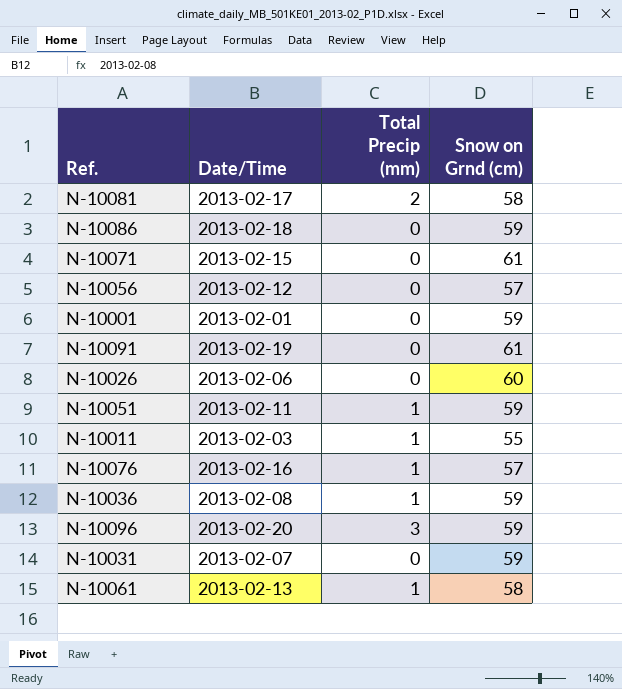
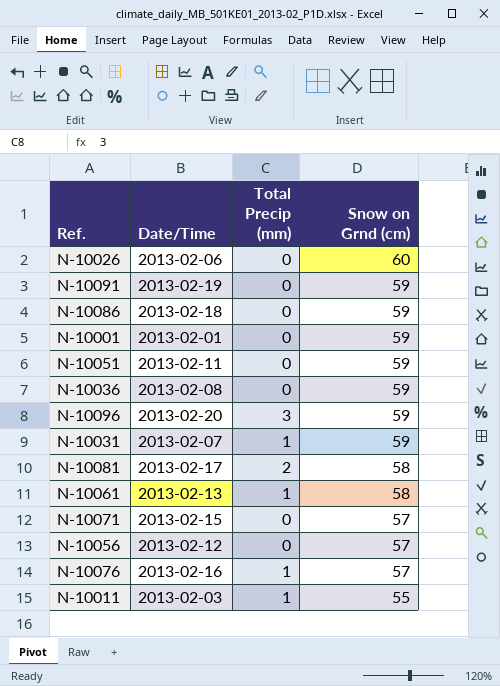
row order: none -> Snow on Grnd (cm) descending
N-10091 | Snow on Grnd (cm): 61 -> 59
N-10051 | Total Precip (mm): 1 -> 0
N-10036 | Total Precip (mm): 1 -> 0
N-10031 | Total Precip (mm): 0 -> 1
N-10071 | Snow on Grnd (cm): 61 -> 57

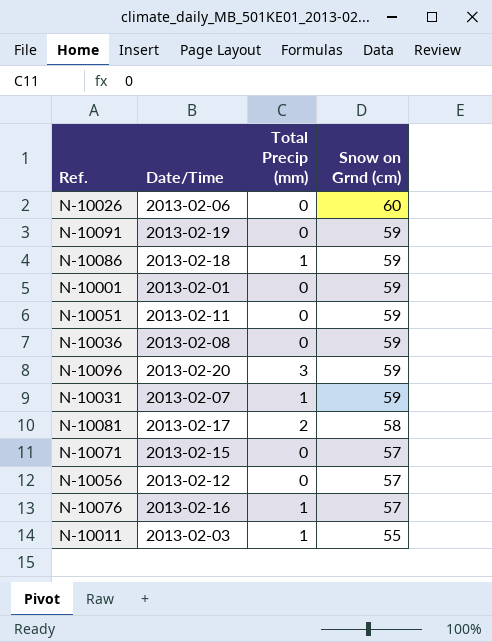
row N-10061: 2013-02-13 | 1 | 58 -> none
N-10086 | Total Precip (mm): 0 -> 1

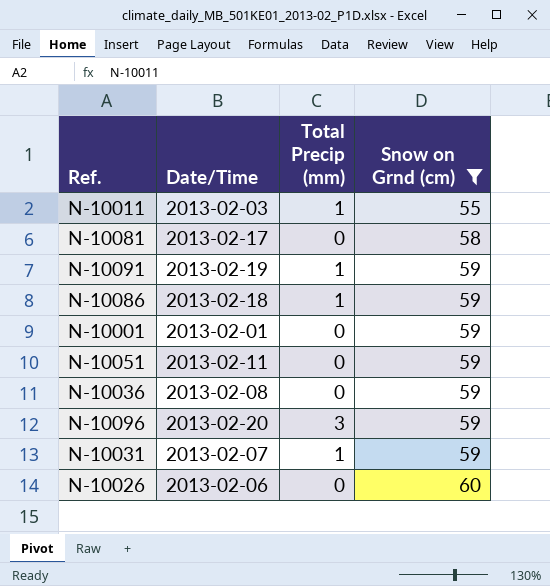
filter: none -> Snow on Grnd (cm) != 57
row order: Snow on Grnd (cm) descending -> Snow on Grnd (cm) ascending
N-10081 | Total Precip (mm): 2 -> 0
N-10091 | Total Precip (mm): 0 -> 1

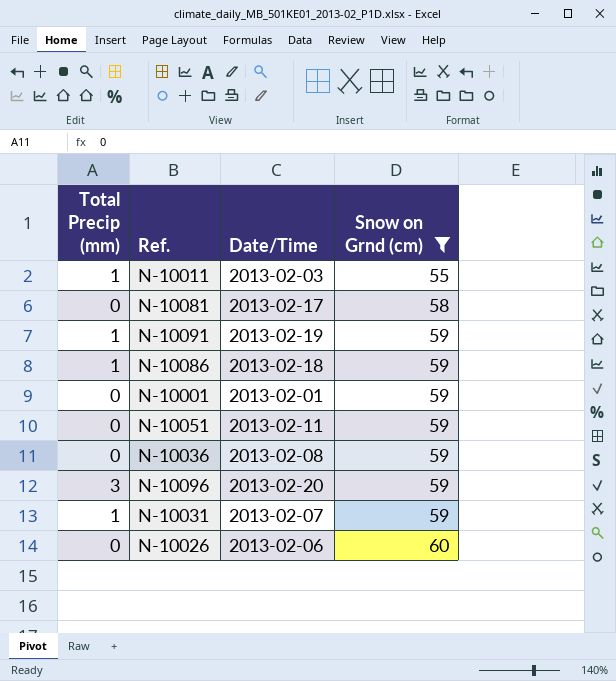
column Total Precip (mm) | position: 3 -> 1

